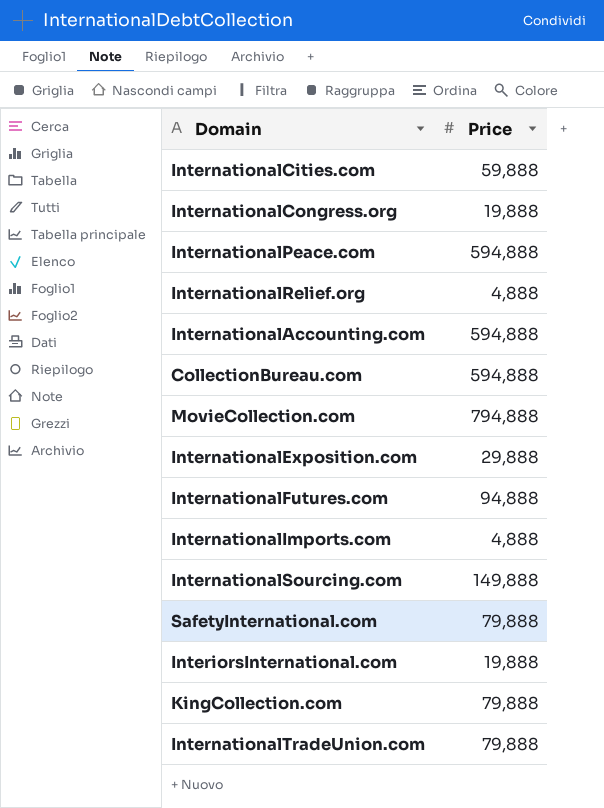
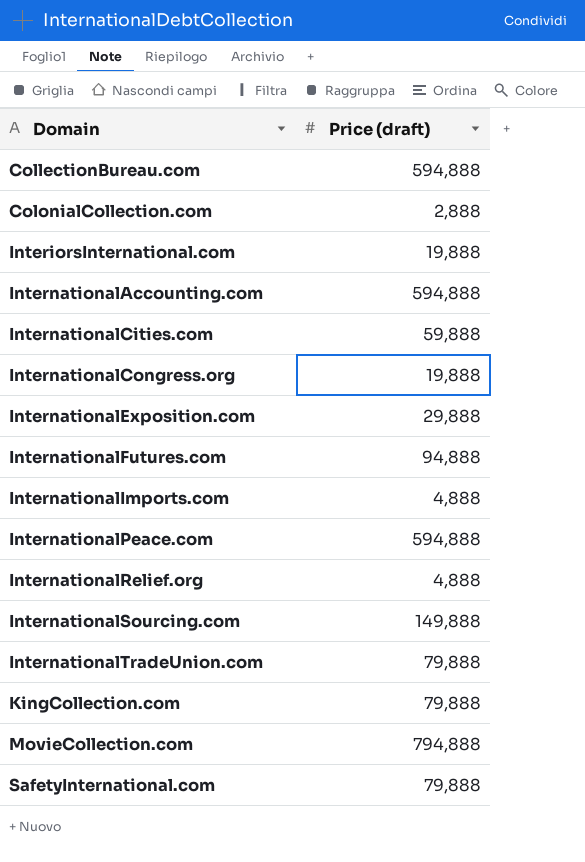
row order: none -> Domain ascending
column name: Price -> Price (draft)
row ColonialCollection.com: none -> 2,888

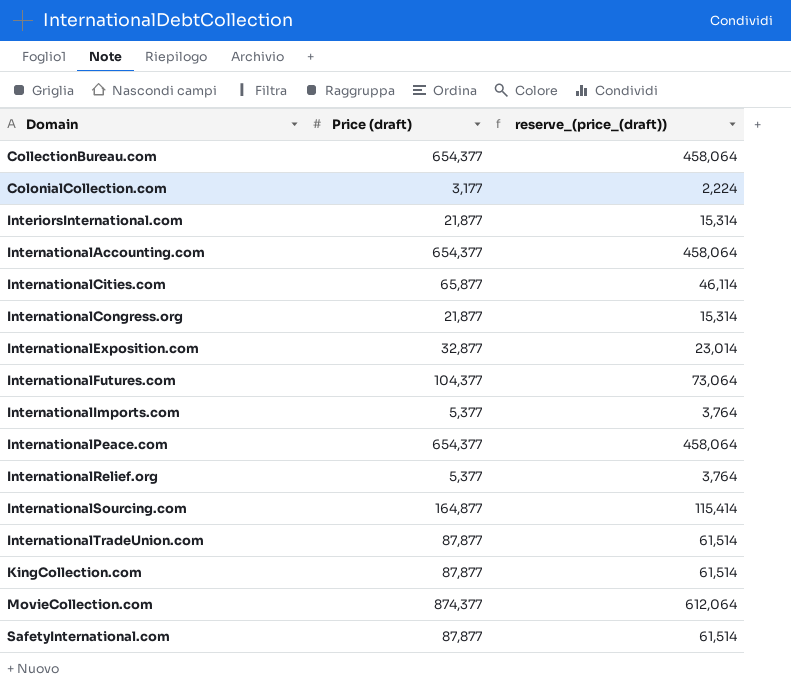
column reserve_(price_(draft)) | formula: none -> [Price (draft)] * 0.7
CollectionBureau.com | Price (draft): 594,888 -> 654,377
ColonialCollection.com | Price (draft): 2,888 -> 3,177
InteriorsInternational.com | Price (draft): 19,888 -> 21,877
InternationalAccounting.com | Price (draft): 594,888 -> 654,377
InternationalCities.com | Price (draft): 59,888 -> 65,877
InternationalCongress.org | Price (draft): 19,888 -> 21,877
InternationalExposition.com | Price (draft): 29,888 -> 32,877
InternationalFutures.com | Price (draft): 94,888 -> 104,377
InternationalImports.com | Price (draft): 4,888 -> 5,377
InternationalPeace.com | Price (draft): 594,888 -> 654,377
InternationalRelief.org | Price (draft): 4,888 -> 5,377
InternationalSourcing.com | Price (draft): 149,888 -> 164,877
InternationalTradeUnion.com | Price (draft): 79,888 -> 87,877
KingCollection.com | Price (draft): 79,888 -> 87,877
MovieCollection.com | Price (draft): 794,888 -> 874,377
SafetyInternational.com | Price (draft): 79,888 -> 87,877

